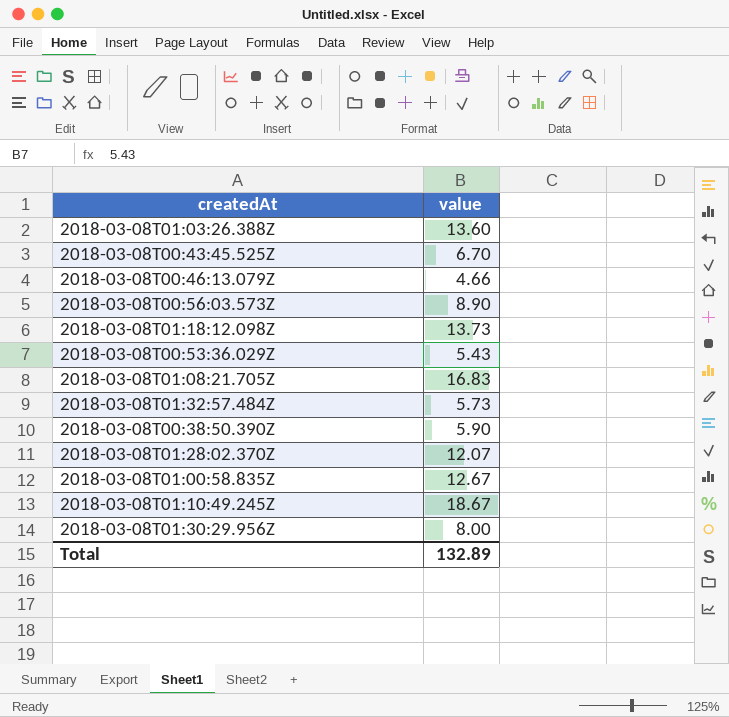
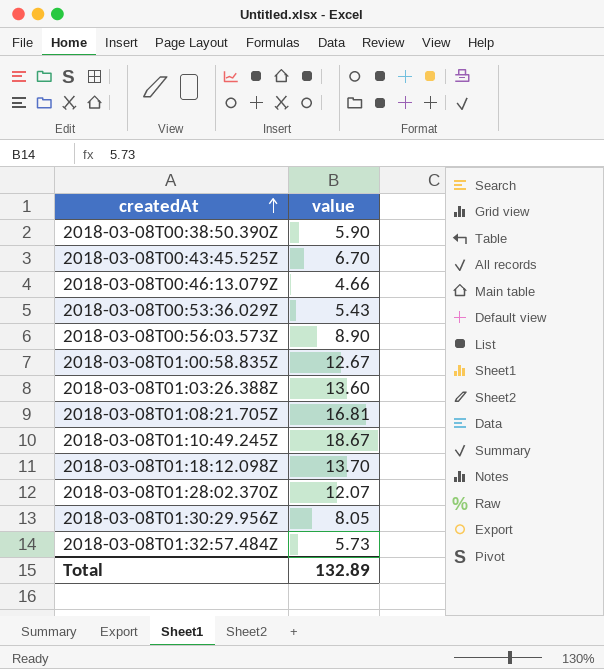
row order: none -> createdAt ascending
2018-03-08T01:08:21.705Z | value: 16.83 -> 16.81
2018-03-08T01:18:12.098Z | value: 13.73 -> 13.70
2018-03-08T01:30:29.956Z | value: 8.00 -> 8.05

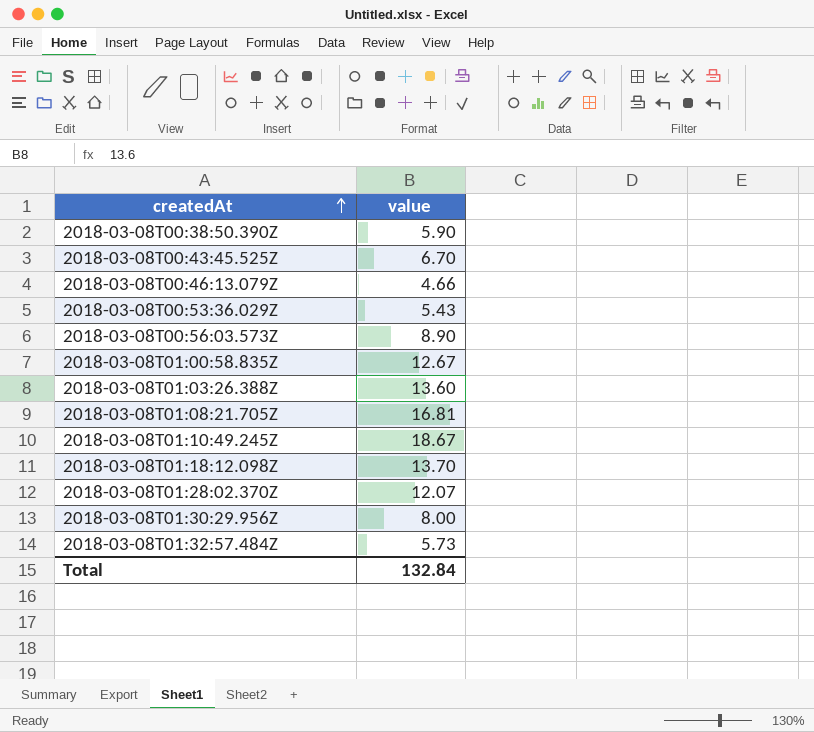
2018-03-08T01:30:29.956Z | value: 8.05 -> 8.00
Total | value: 132.89 -> 132.84

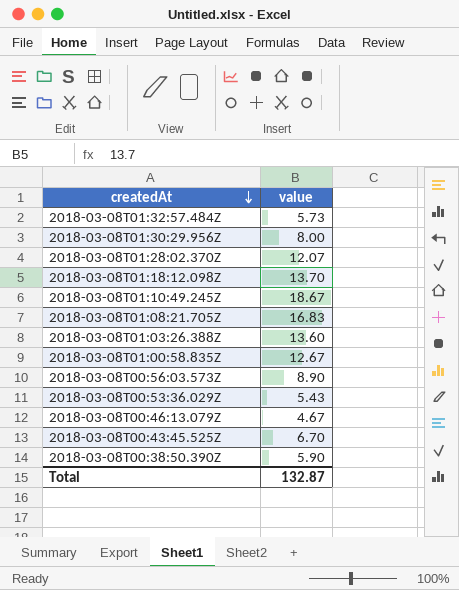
row order: createdAt ascending -> createdAt descending
2018-03-08T01:08:21.705Z | value: 16.81 -> 16.83
2018-03-08T00:46:13.079Z | value: 4.66 -> 4.67
Total | value: 132.84 -> 132.87

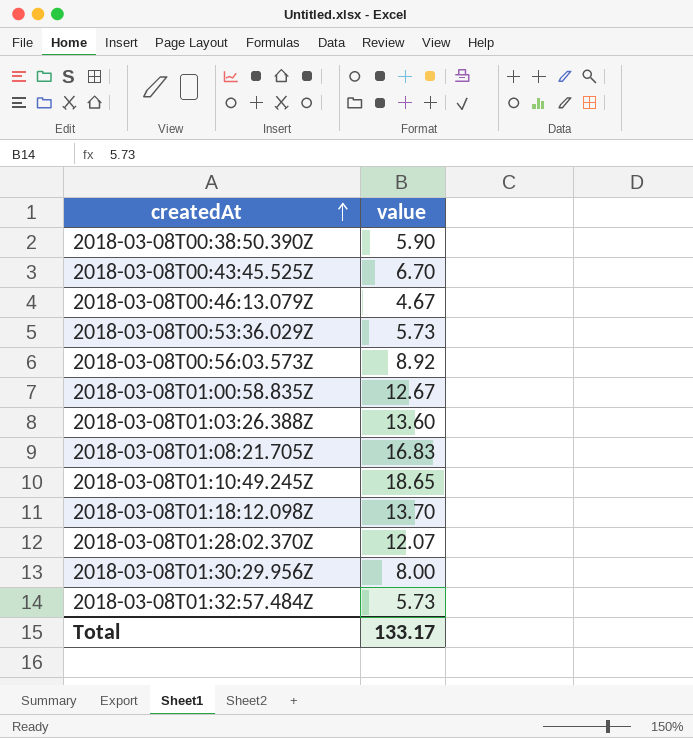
row order: createdAt descending -> createdAt ascending
2018-03-08T00:53:36.029Z | value: 5.43 -> 5.73
2018-03-08T00:56:03.573Z | value: 8.90 -> 8.92
2018-03-08T01:10:49.245Z | value: 18.67 -> 18.65
Total | value: 132.87 -> 133.17

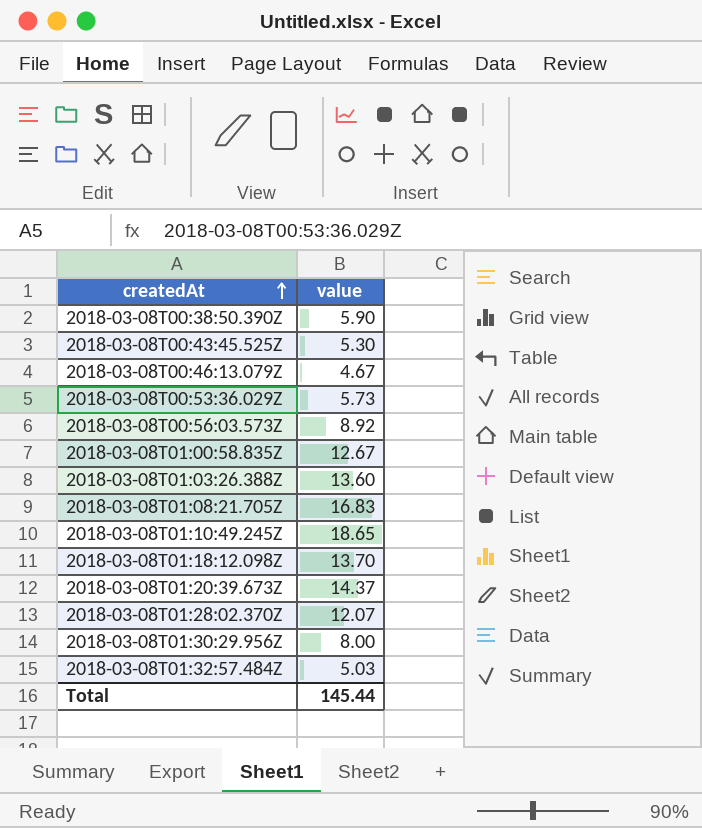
2018-03-08T00:43:45.525Z | value: 6.70 -> 5.30
row 2018-03-08T01:20:39.673Z: none -> 14.37
2018-03-08T01:32:57.484Z | value: 5.73 -> 5.03
Total | value: 133.17 -> 145.44

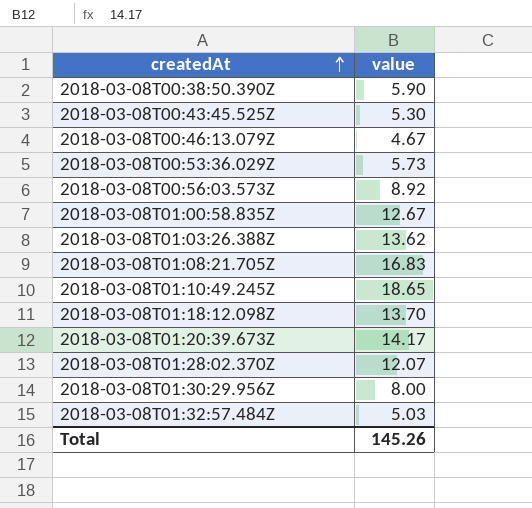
2018-03-08T01:03:26.388Z | value: 13.60 -> 13.62
2018-03-08T01:20:39.673Z | value: 14.37 -> 14.17
Total | value: 145.44 -> 145.26

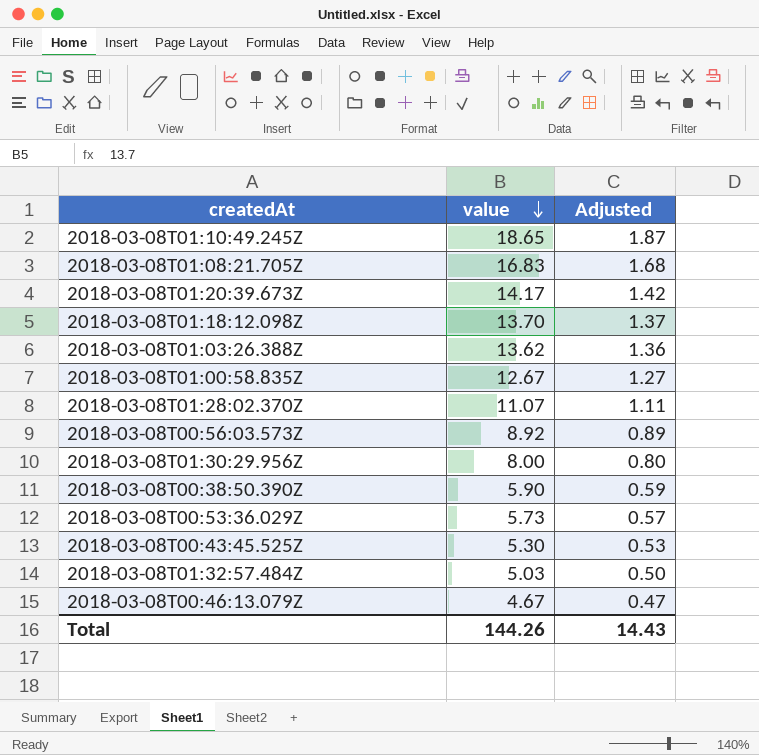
row order: createdAt ascending -> value descending
column Adjusted | formula: none -> [value] * 0.1
2018-03-08T01:28:02.370Z | value: 12.07 -> 11.07
Total | value: 145.26 -> 144.26

